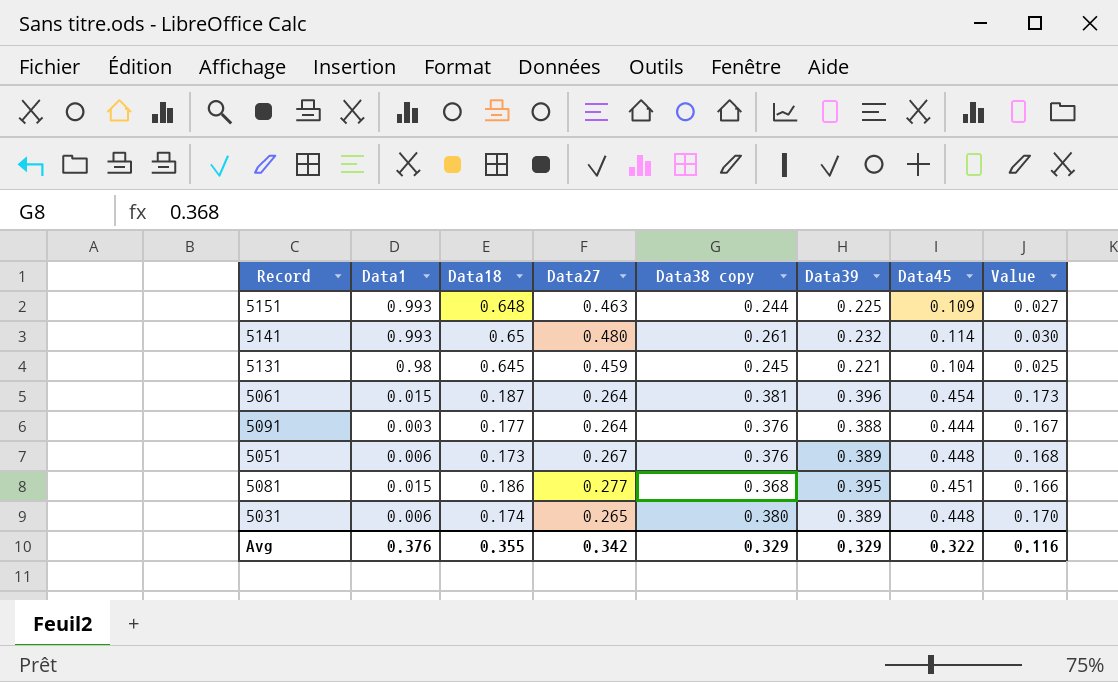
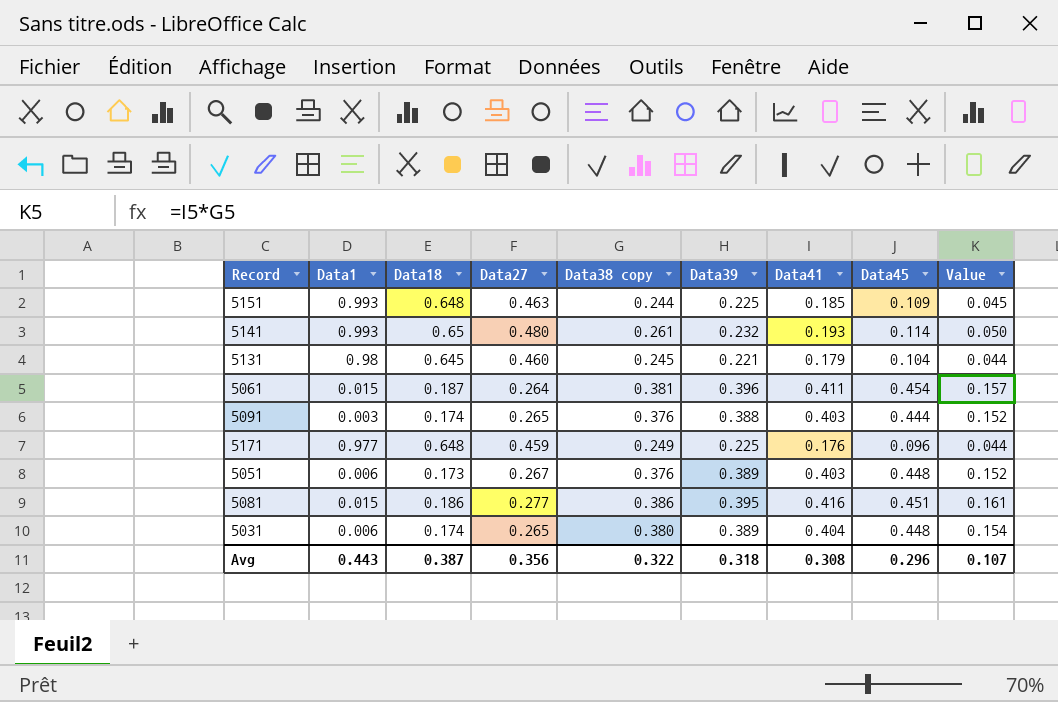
column Data41 | position: none -> 7
column Value | formula: [Data38 copy] * [Data45] -> [Data38 copy] * [Data41]
5131 | Data27: 0.459 -> 0.460
5091 | Data18: 0.177 -> 0.174
5091 | Data27: 0.264 -> 0.265
row 5171: none -> 0.977 | 0.648 | 0.459 | 0.249 | 0.225 | 0.176 | 0.096 | 0.044
5081 | Data38 copy: 0.368 -> 0.386
Avg | Data1: 0.376 -> 0.443
Avg | Data18: 0.355 -> 0.387
Avg | Data27: 0.342 -> 0.356
Avg | Data38 copy: 0.329 -> 0.322
Avg | Data39: 0.329 -> 0.318
Avg | Data45: 0.322 -> 0.296
Avg | Value: 0.116 -> 0.107

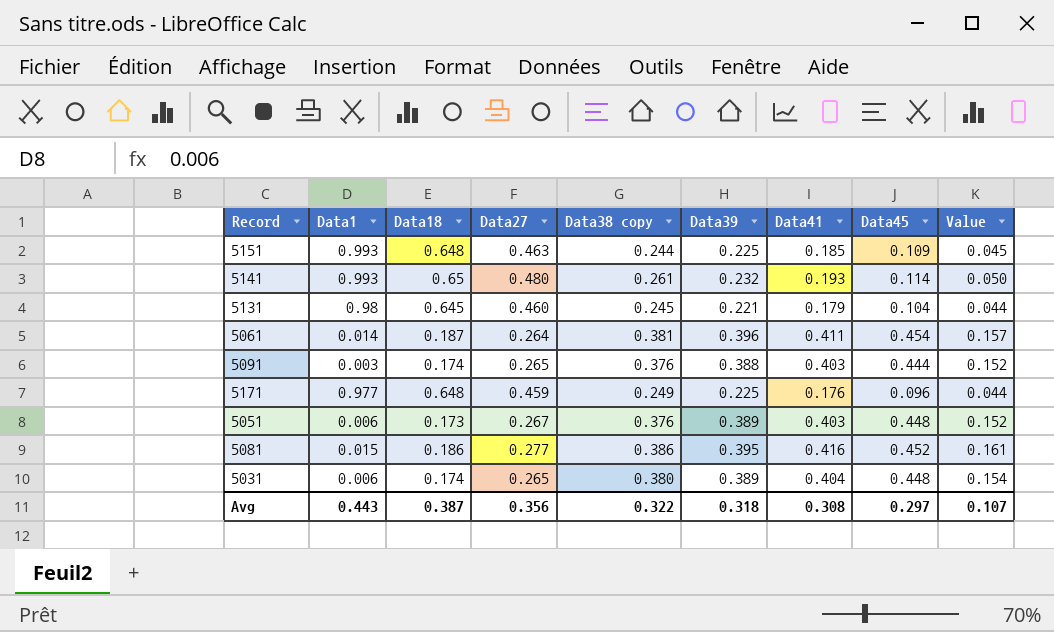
5061 | Data1: 0.015 -> 0.014
5081 | Data45: 0.451 -> 0.452
Avg | Data45: 0.296 -> 0.297

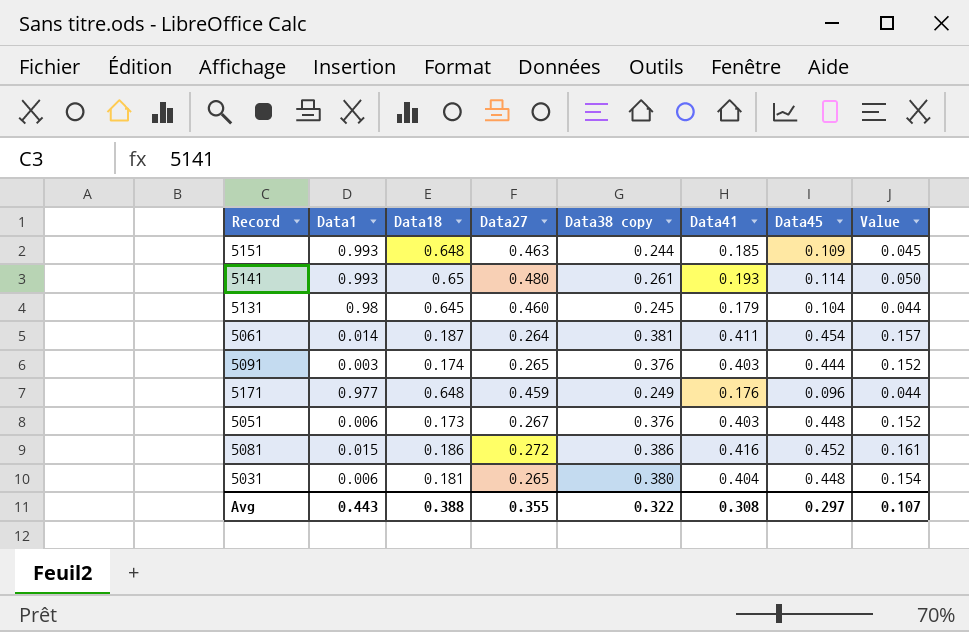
column Data39 | position: 6 -> none
5081 | Data27: 0.277 -> 0.272
5031 | Data18: 0.174 -> 0.181
Avg | Data18: 0.387 -> 0.388
Avg | Data27: 0.356 -> 0.355

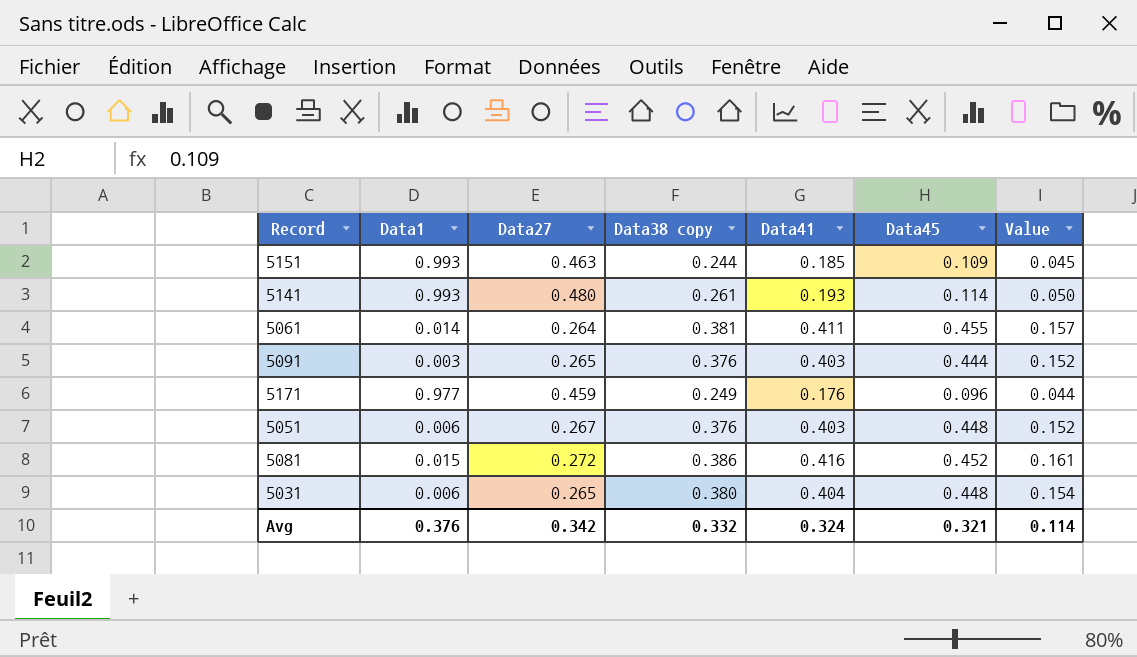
column Data18 | position: 3 -> none
row 5131: 0.98 | 0.645 | 0.460 | 0.245 | 0.179 | 0.104 | 0.044 -> none
5061 | Data45: 0.454 -> 0.455
Avg | Data1: 0.443 -> 0.376
Avg | Data27: 0.355 -> 0.342
Avg | Data38 copy: 0.322 -> 0.332
Avg | Data41: 0.308 -> 0.324
Avg | Data45: 0.297 -> 0.321
Avg | Value: 0.107 -> 0.114

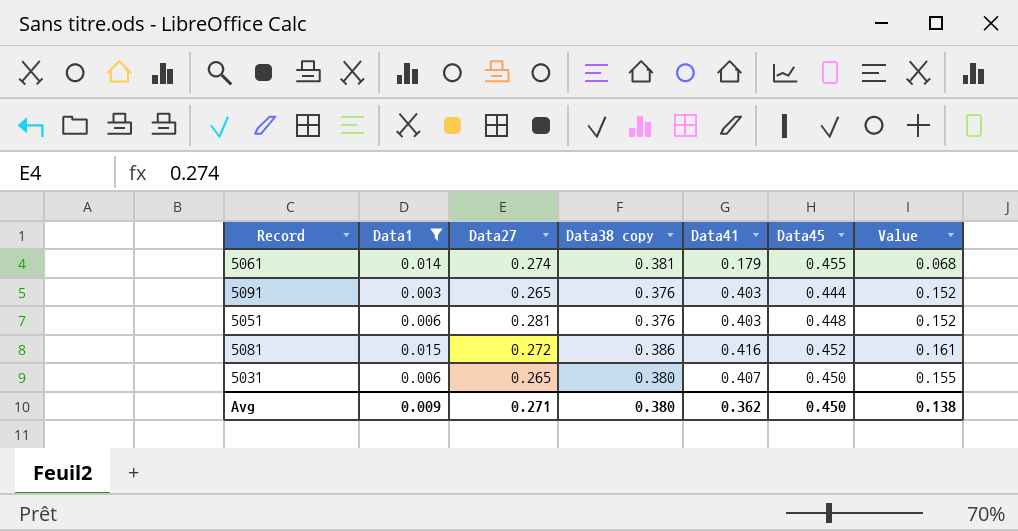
filter: none -> Data1 <= 0.015
5061 | Data27: 0.264 -> 0.274
5061 | Data41: 0.411 -> 0.179
5061 | Value: 0.157 -> 0.068
5051 | Data27: 0.267 -> 0.281
5031 | Data41: 0.404 -> 0.407
5031 | Data45: 0.448 -> 0.450
5031 | Value: 0.154 -> 0.155
Avg | Data1: 0.376 -> 0.009
Avg | Data27: 0.342 -> 0.271
Avg | Data38 copy: 0.332 -> 0.380
Avg | Data41: 0.324 -> 0.362
Avg | Data45: 0.321 -> 0.450
Avg | Value: 0.114 -> 0.138

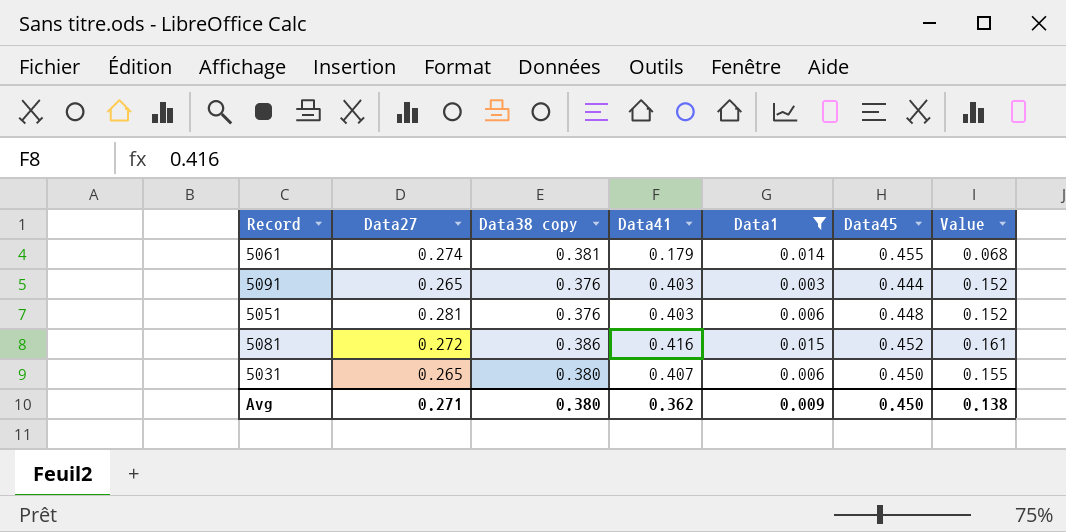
column Data1 | position: 2 -> 5

